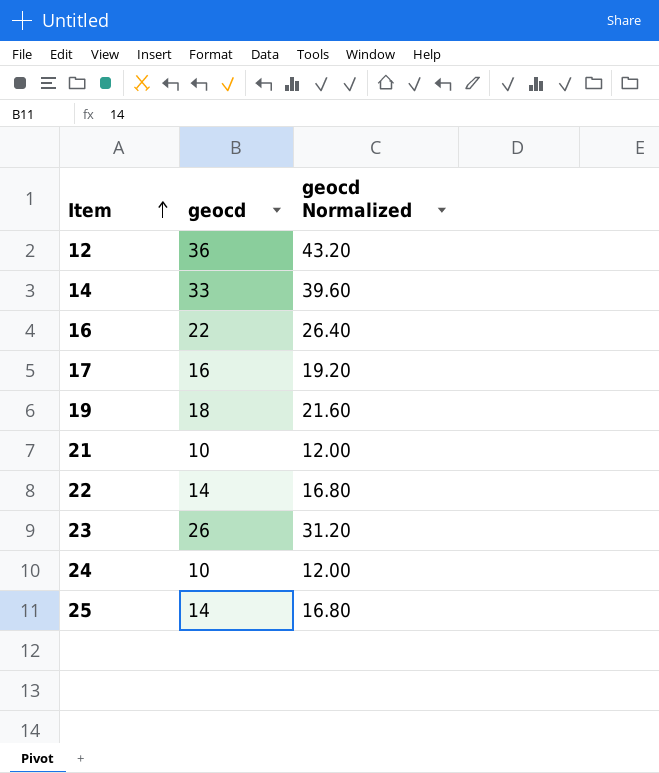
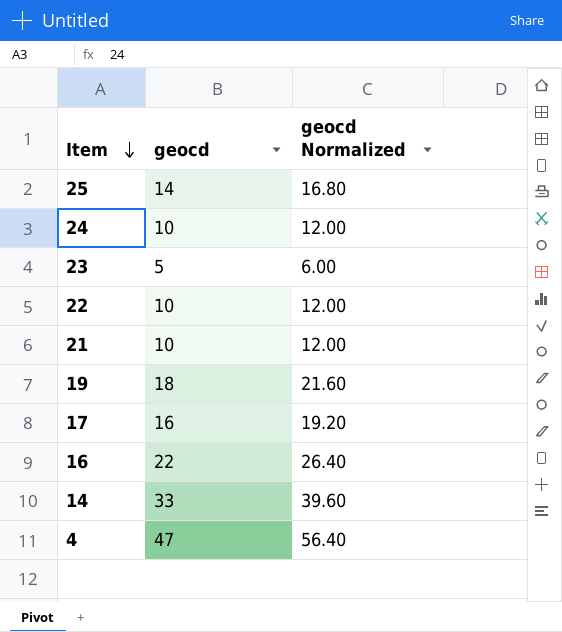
row order: Item ascending -> Item descending
row 12: 36 | 43.20 -> none
23 | geocd: 26 -> 5
23 | geocd Normalized: 31.20 -> 6.00
22 | geocd: 14 -> 10
22 | geocd Normalized: 16.80 -> 12.00
row 4: none -> 47 | 56.40

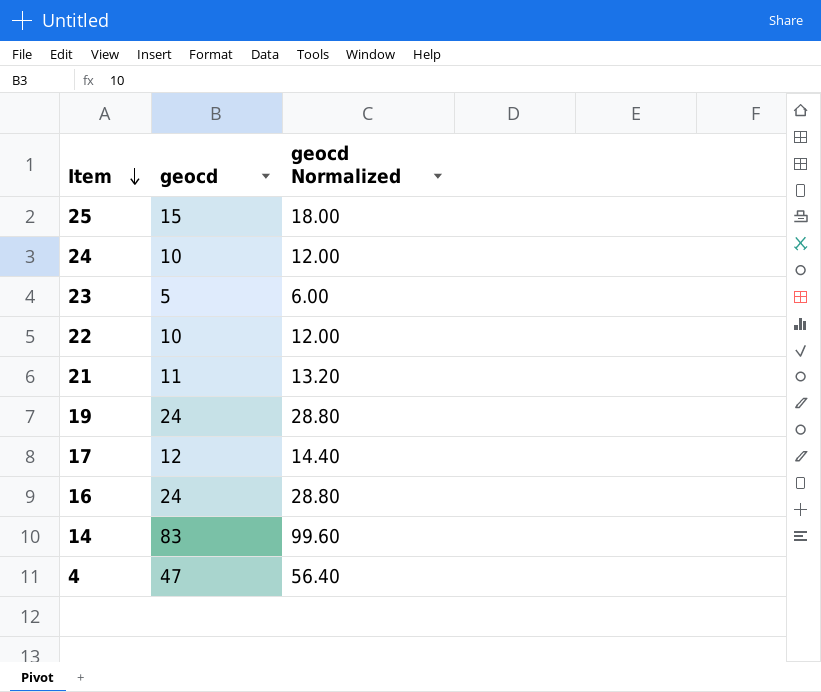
25 | geocd: 14 -> 15
25 | geocd Normalized: 16.80 -> 18.00
21 | geocd: 10 -> 11
21 | geocd Normalized: 12.00 -> 13.20
19 | geocd: 18 -> 24
19 | geocd Normalized: 21.60 -> 28.80
17 | geocd: 16 -> 12
17 | geocd Normalized: 19.20 -> 14.40
16 | geocd: 22 -> 24
16 | geocd Normalized: 26.40 -> 28.80
14 | geocd: 33 -> 83
14 | geocd Normalized: 39.60 -> 99.60

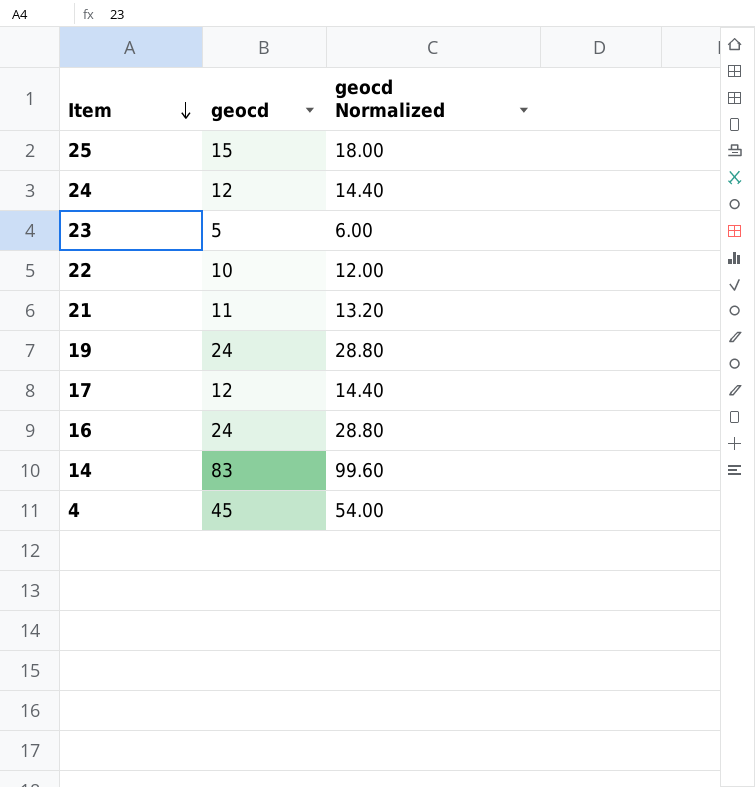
24 | geocd: 10 -> 12
24 | geocd Normalized: 12.00 -> 14.40
4 | geocd: 47 -> 45
4 | geocd Normalized: 56.40 -> 54.00

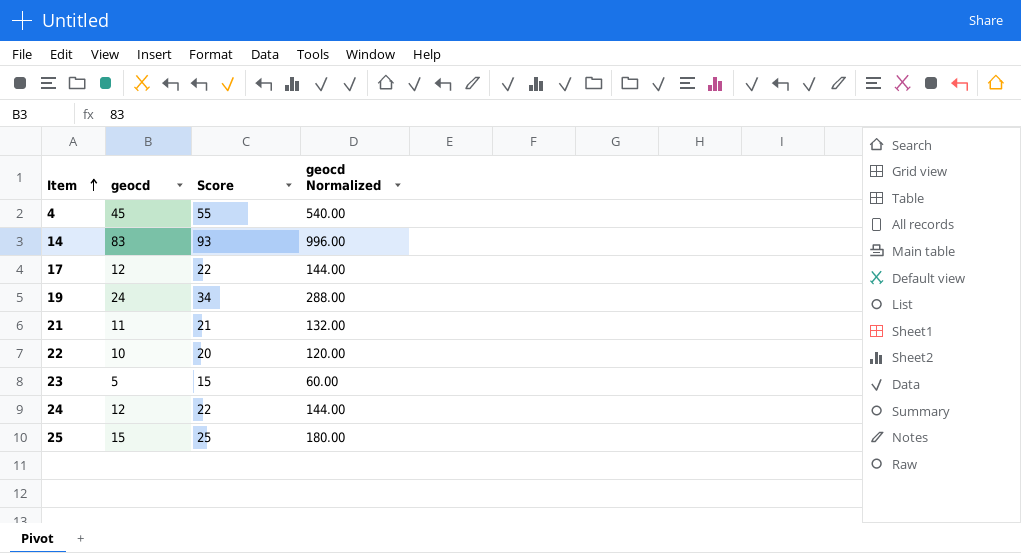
row order: Item descending -> Item ascending
column Score | formula: none -> [geocd] + 10
column geocd Normalized | formula: [geocd] * 1.2 -> [geocd] * 12
row 16: 24 | 28.80 -> none

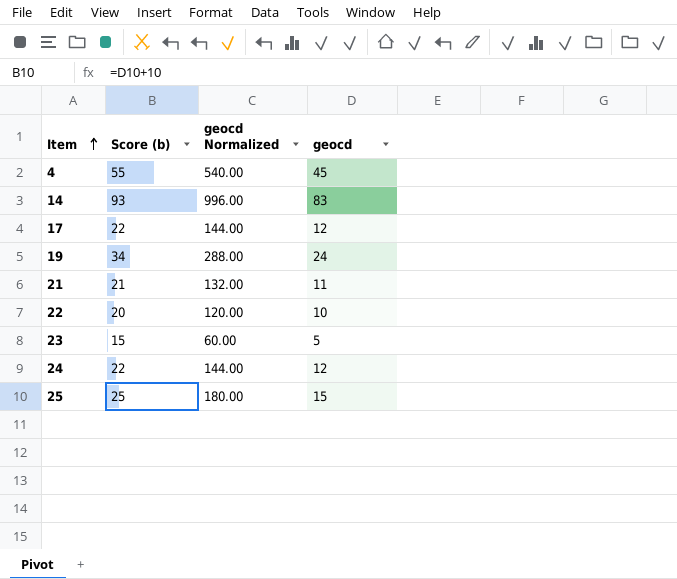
column name: Score -> Score (b)
column geocd | position: 2 -> 4

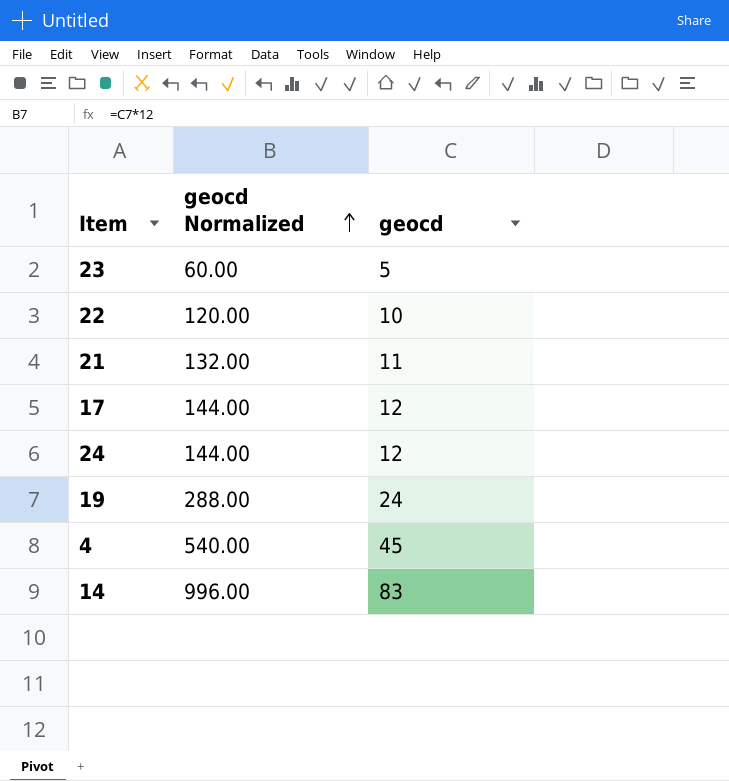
row order: Item ascending -> geocd Normalized ascending
column Score (b) | formula: [geocd] + 10 -> none
row 25: 25 | 180.00 | 15 -> none

